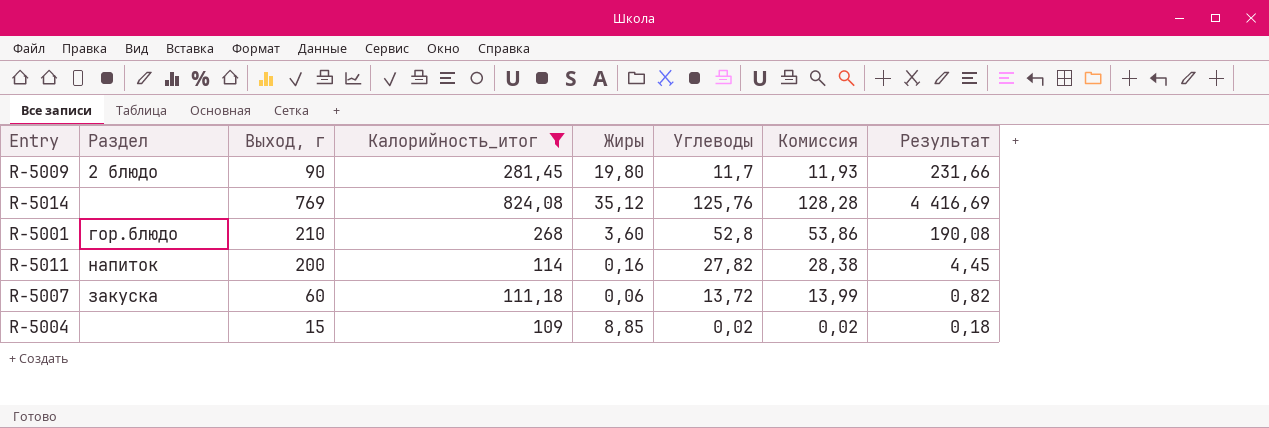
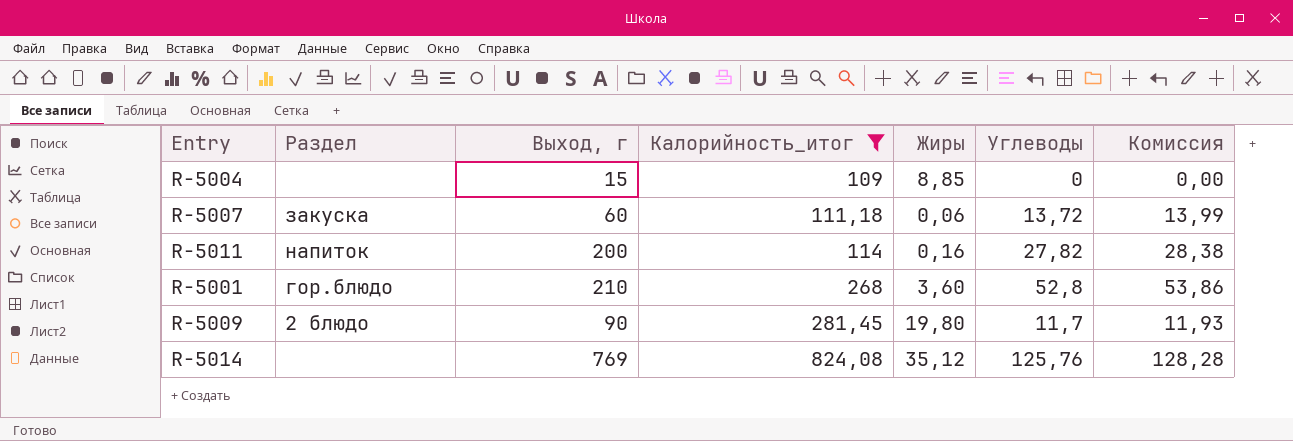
row order: none -> Калорийность_итог ascending
column Результат | formula: [Жиры] * [Углеводы] -> none
R-5004 | Углеводы: 0,02 -> 0
R-5004 | Комиссия: 0,02 -> 0,00

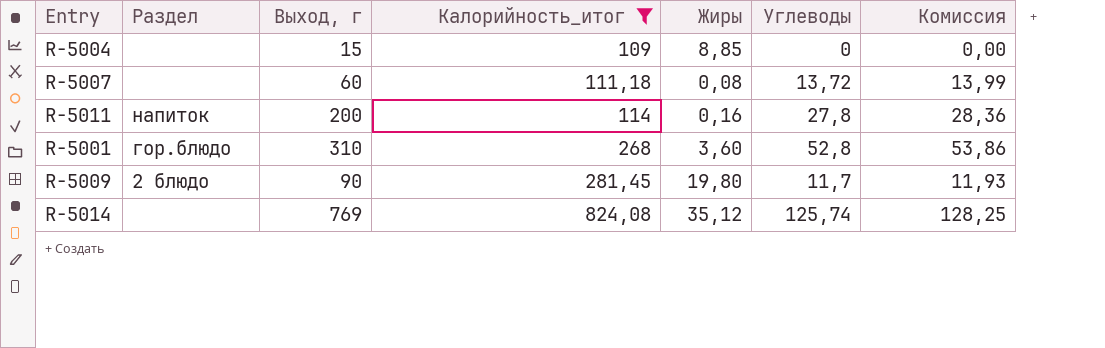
R-5007 | Раздел: закуска -> none
R-5007 | Жиры: 0,06 -> 0,08
R-5011 | Углеводы: 27,82 -> 27,8
R-5011 | Комиссия: 28,38 -> 28,36
R-5001 | Выход, г: 210 -> 310
R-5014 | Углеводы: 125,76 -> 125,74
R-5014 | Комиссия: 128,28 -> 128,25

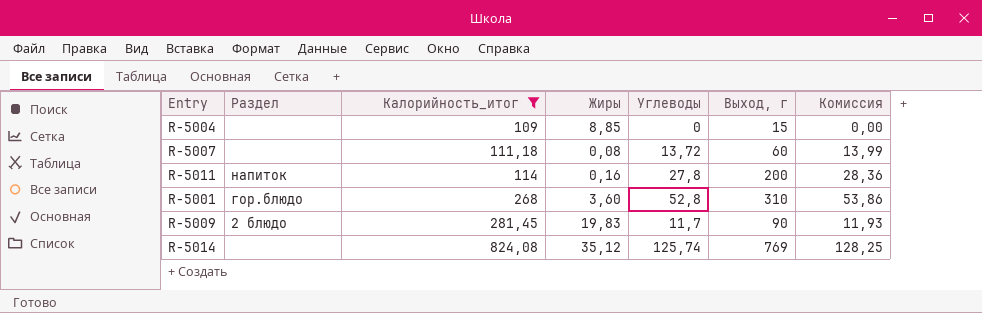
column Выход, г | position: 3 -> 6
R-5009 | Жиры: 19,80 -> 19,83

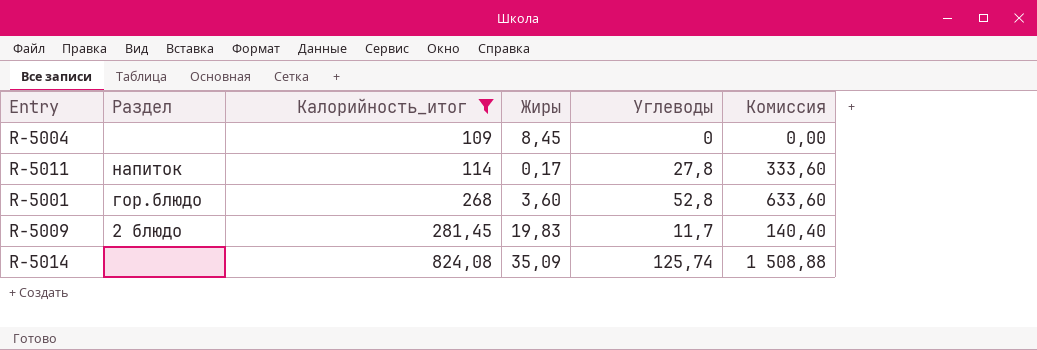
column Выход, г | position: 6 -> none
column Комиссия | formula: [Углеводы] * 1,02 -> [Углеводы] * 12
row R-5007: none | 111,18 | 0,08 | 13,72 | 60 | 13,99 -> none
R-5004 | Жиры: 8,85 -> 8,45
R-5011 | Жиры: 0,16 -> 0,17
R-5014 | Жиры: 35,12 -> 35,09

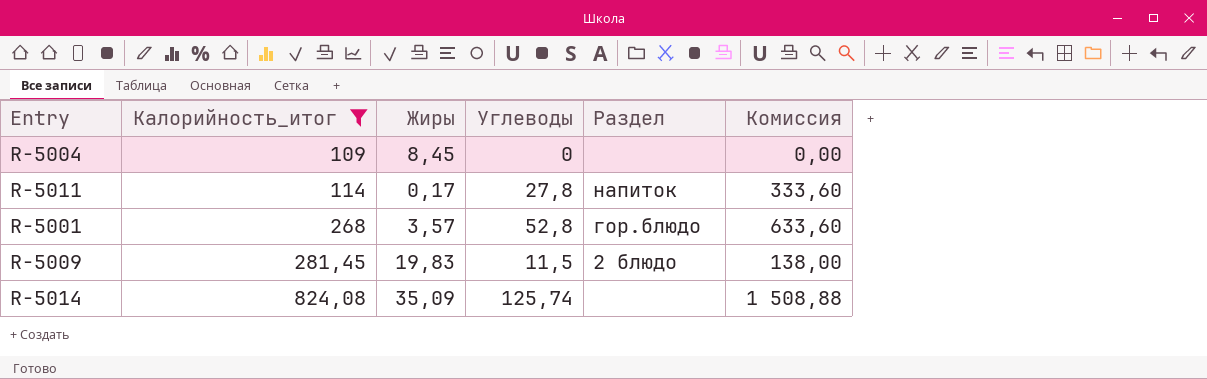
column Раздел | position: 2 -> 5
R-5001 | Жиры: 3,60 -> 3,57
R-5009 | Углеводы: 11,7 -> 11,5
R-5009 | Комиссия: 140,40 -> 138,00

